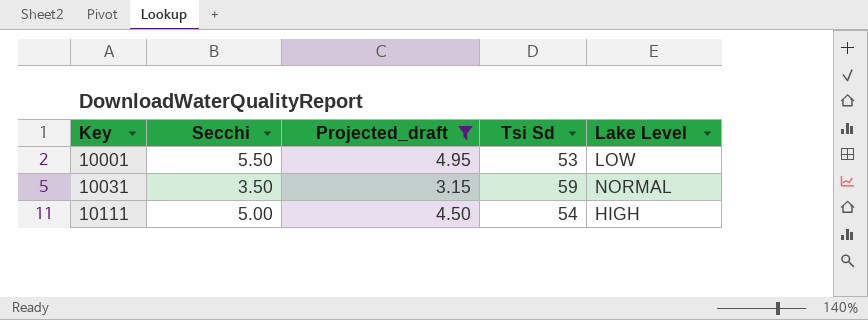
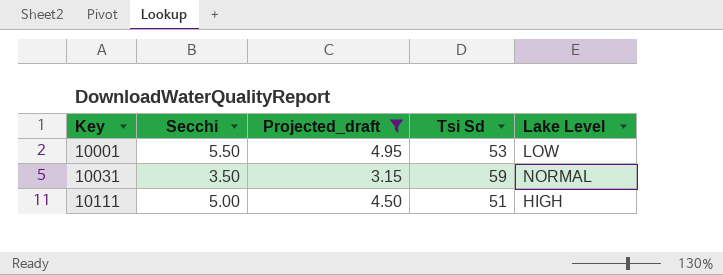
10111 | Tsi Sd: 54 -> 51

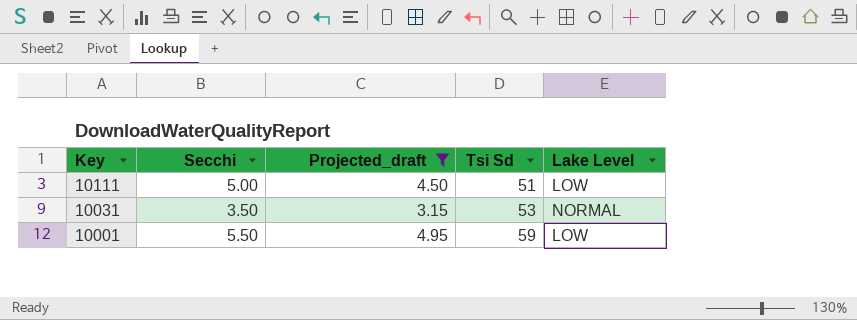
row order: Key ascending -> Key descending
10111 | Lake Level: HIGH -> LOW
10031 | Tsi Sd: 59 -> 53
10001 | Tsi Sd: 53 -> 59

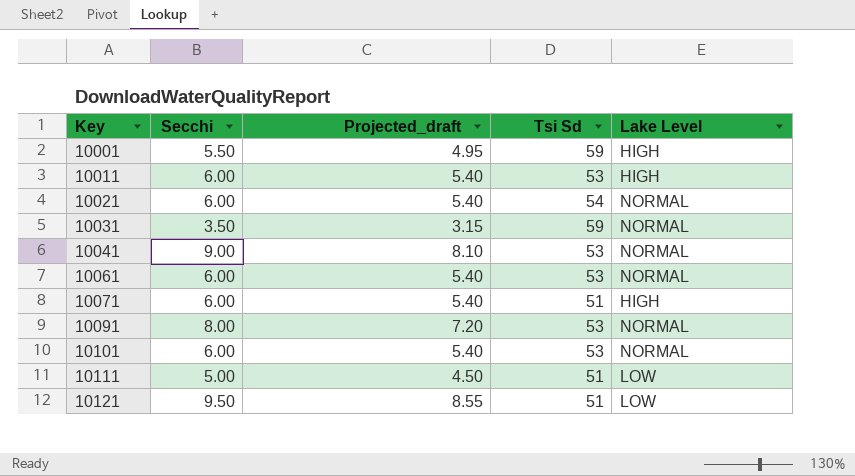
filter: Projected_draft <= 4.95 -> none
row order: Key descending -> Key ascending
10001 | Lake Level: LOW -> HIGH
10031 | Tsi Sd: 53 -> 59

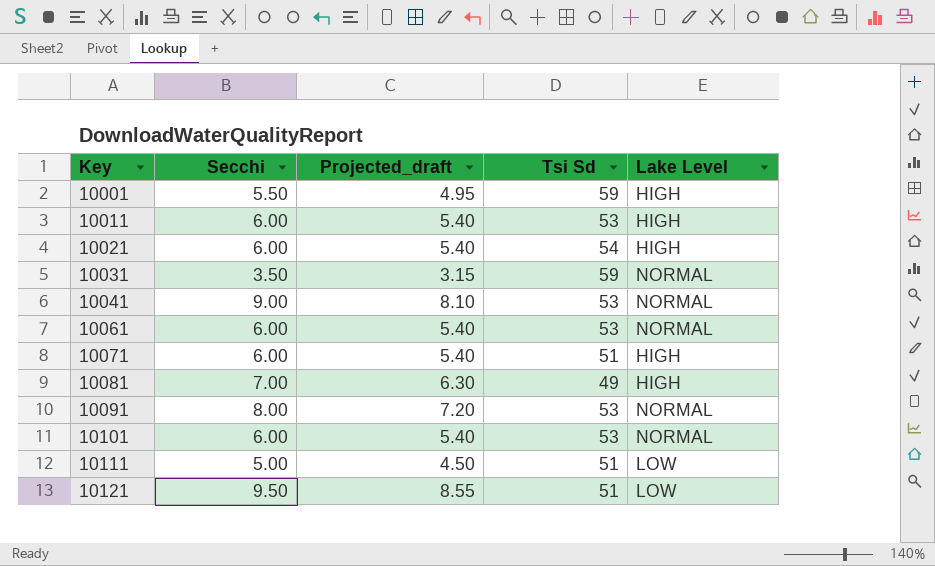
10021 | Lake Level: NORMAL -> HIGH
row 10081: none -> 7.00 | 6.30 | 49 | HIGH

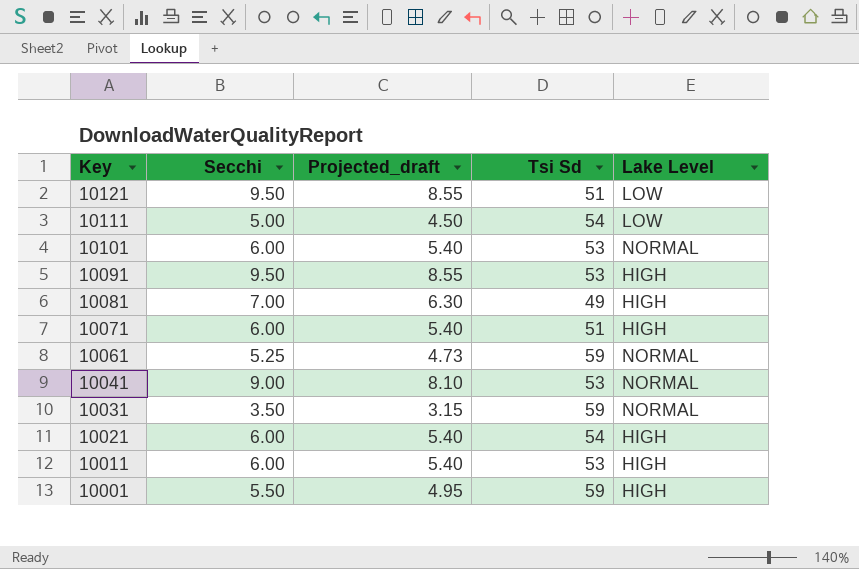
row order: Key ascending -> Key descending
10111 | Tsi Sd: 51 -> 54
10091 | Secchi: 8.00 -> 9.50
10091 | Projected_draft: 7.20 -> 8.55
10091 | Lake Level: NORMAL -> HIGH
10061 | Secchi: 6.00 -> 5.25
10061 | Projected_draft: 5.40 -> 4.73
10061 | Tsi Sd: 53 -> 59

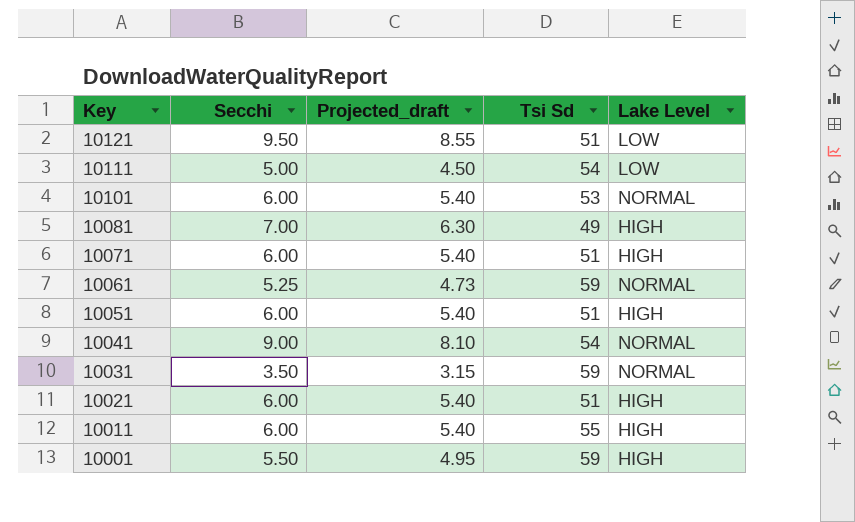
row 10091: 9.50 | 8.55 | 53 | HIGH -> none
row 10051: none -> 6.00 | 5.40 | 51 | HIGH
10041 | Tsi Sd: 53 -> 54
10021 | Tsi Sd: 54 -> 51
10011 | Tsi Sd: 53 -> 55

